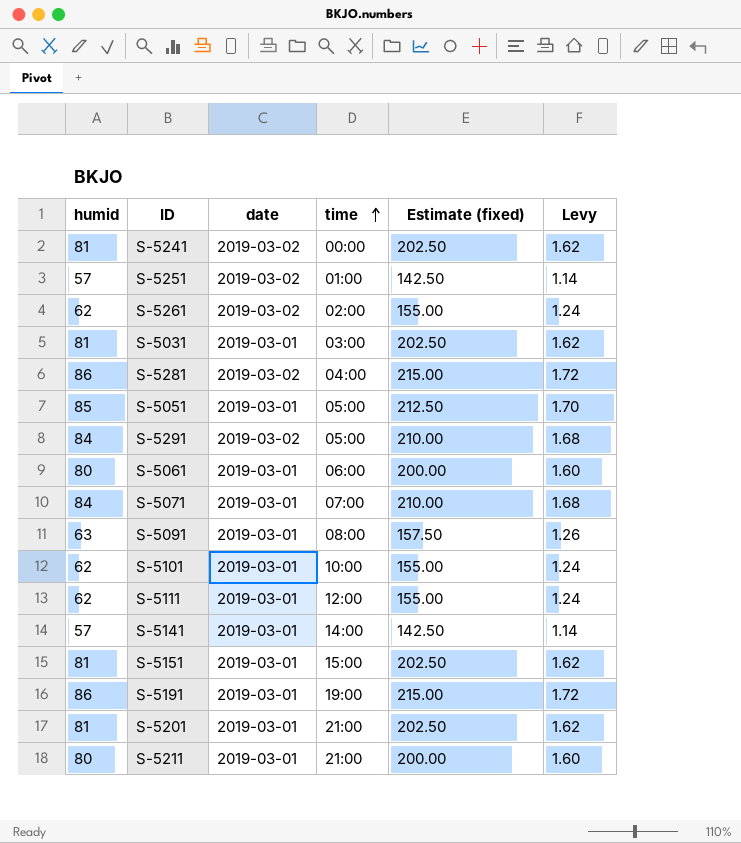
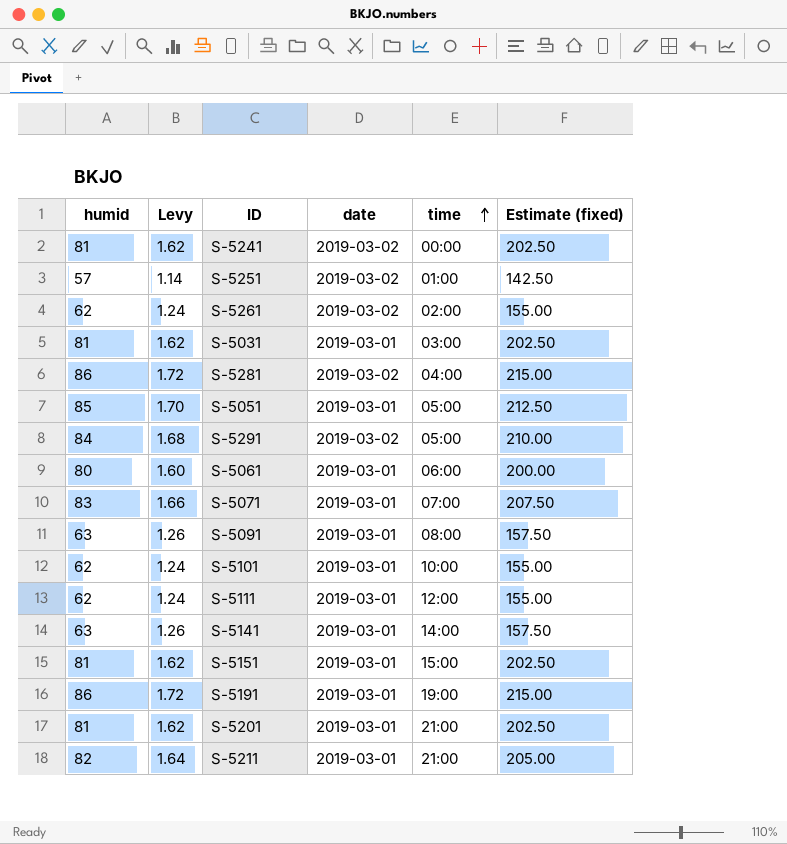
column Levy | position: 6 -> 2
S-5071 | humid: 84 -> 83
S-5071 | Levy: 1.68 -> 1.66
S-5071 | Estimate (fixed): 210.00 -> 207.50
S-5141 | humid: 57 -> 63
S-5141 | Levy: 1.14 -> 1.26
S-5141 | Estimate (fixed): 142.50 -> 157.50
S-5211 | humid: 80 -> 82
S-5211 | Levy: 1.60 -> 1.64
S-5211 | Estimate (fixed): 200.00 -> 205.00

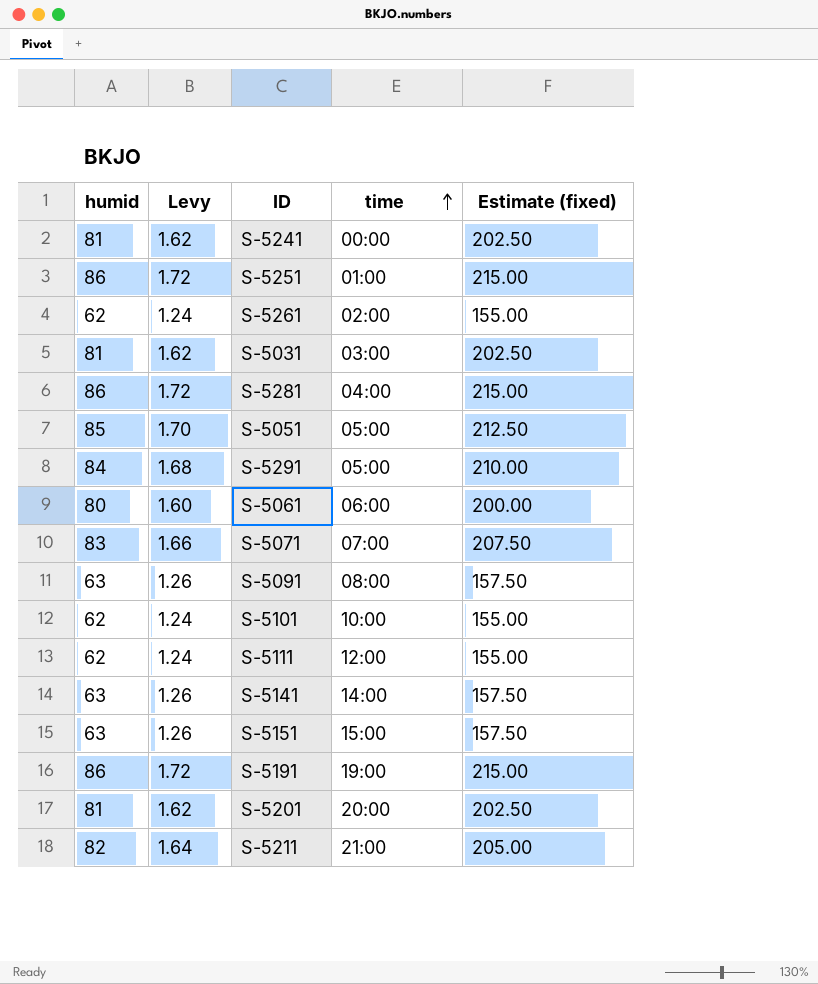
column date | position: 4 -> none
S-5251 | humid: 57 -> 86
S-5251 | Levy: 1.14 -> 1.72
S-5251 | Estimate (fixed): 142.50 -> 215.00
S-5151 | humid: 81 -> 63
S-5151 | Levy: 1.62 -> 1.26
S-5151 | Estimate (fixed): 202.50 -> 157.50
S-5201 | time: 21:00 -> 20:00

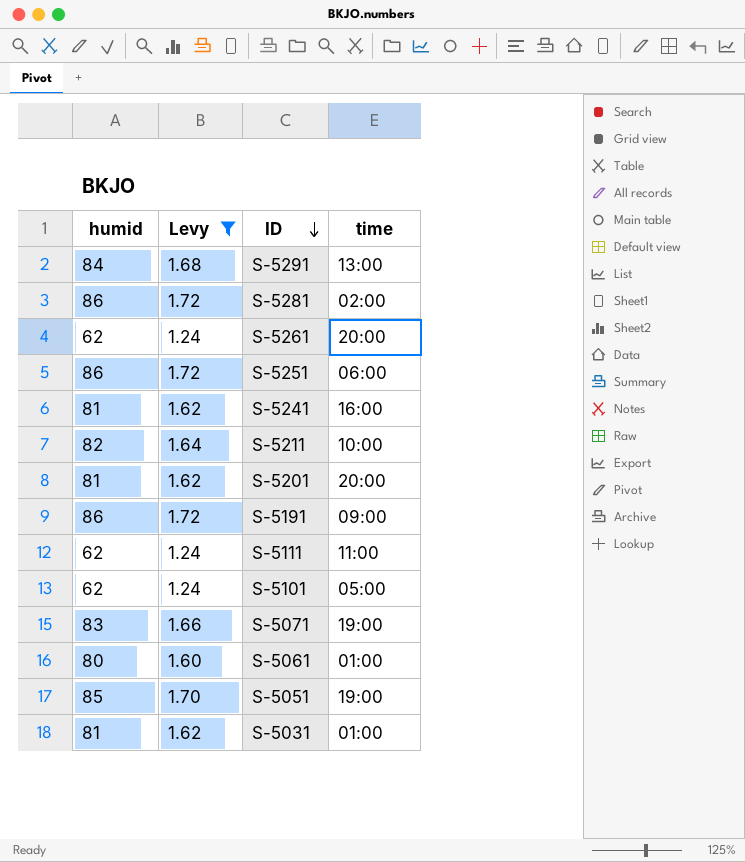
filter: none -> Levy != 1.26
row order: time ascending -> ID descending
column Estimate (fixed) | formula: [humid] * 2.5 -> none
S-5291 | time: 05:00 -> 13:00
S-5281 | time: 04:00 -> 02:00
S-5261 | time: 02:00 -> 20:00
S-5251 | time: 01:00 -> 06:00
S-5241 | time: 00:00 -> 16:00
S-5211 | time: 21:00 -> 10:00
S-5191 | time: 19:00 -> 09:00
S-5111 | time: 12:00 -> 11:00
S-5101 | time: 10:00 -> 05:00
S-5071 | time: 07:00 -> 19:00
S-5061 | time: 06:00 -> 01:00
S-5051 | time: 05:00 -> 19:00
S-5031 | time: 03:00 -> 01:00

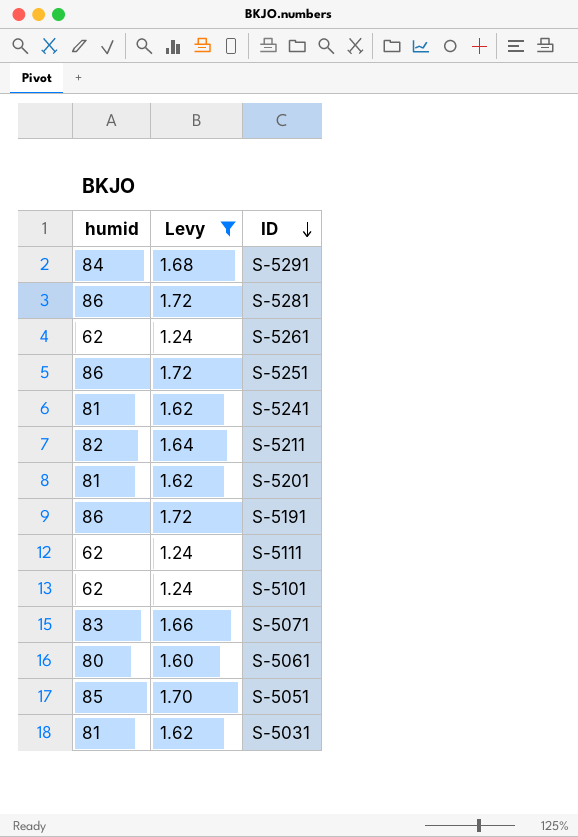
column time | position: 4 -> none

